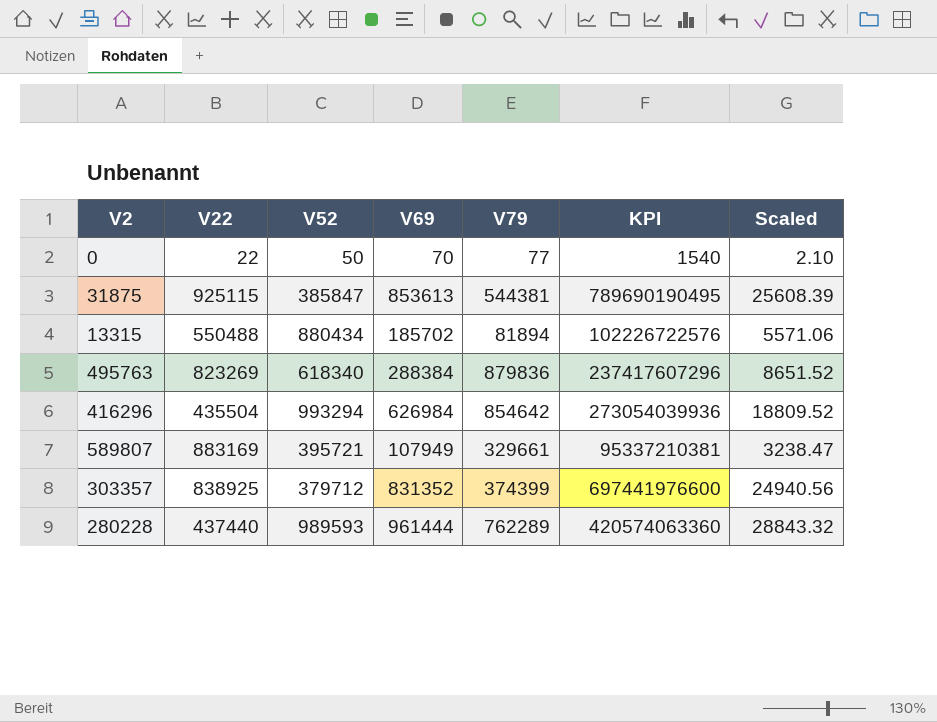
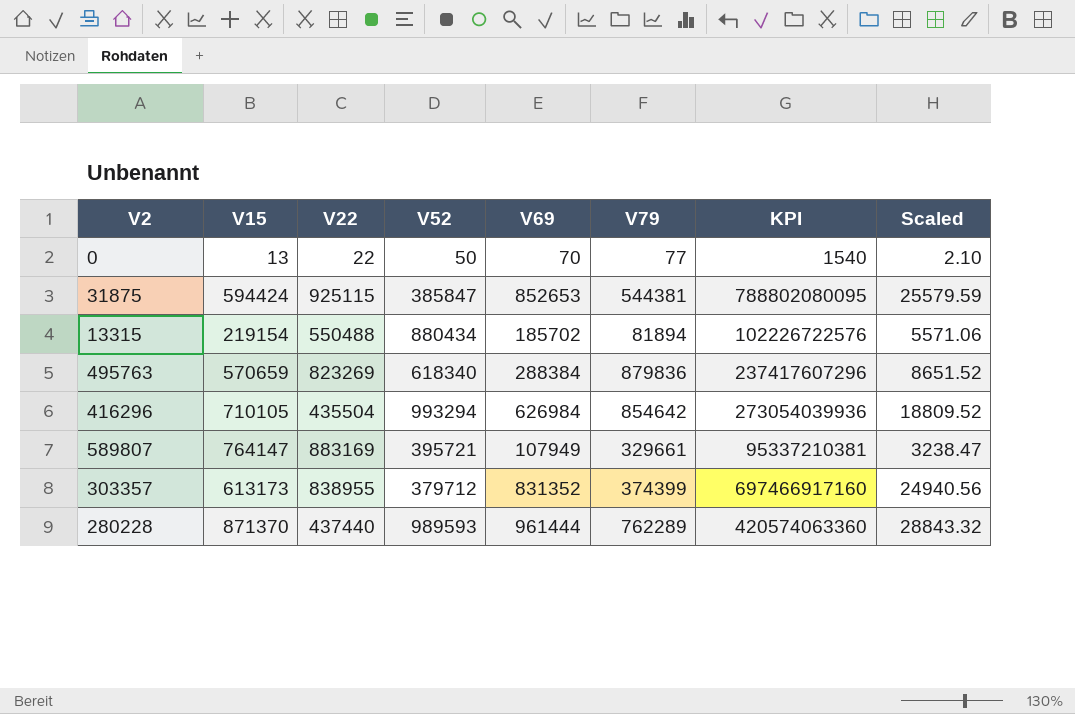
column V15 | position: none -> 2
31875 | V69: 853613 -> 852653
31875 | KPI: 789690190495 -> 788802080095
31875 | Scaled: 25608.39 -> 25579.59
303357 | V22: 838925 -> 838955
303357 | KPI: 697441976600 -> 697466917160

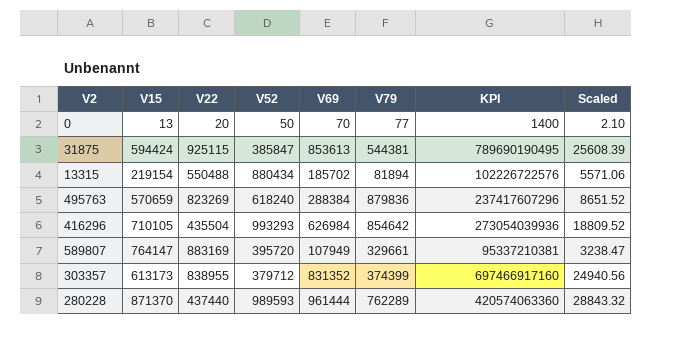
0 | V22: 22 -> 20
0 | KPI: 1540 -> 1400
31875 | V69: 852653 -> 853613
31875 | KPI: 788802080095 -> 789690190495
31875 | Scaled: 25579.59 -> 25608.39
495763 | V52: 618340 -> 618240
416296 | V52: 993294 -> 993293
589807 | V52: 395721 -> 395720

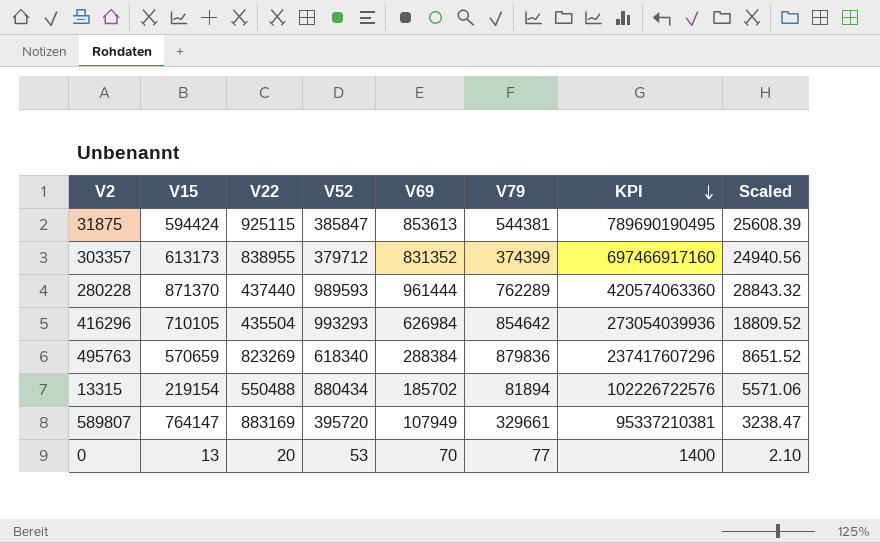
row order: none -> KPI descending
495763 | V52: 618240 -> 618340
0 | V52: 50 -> 53

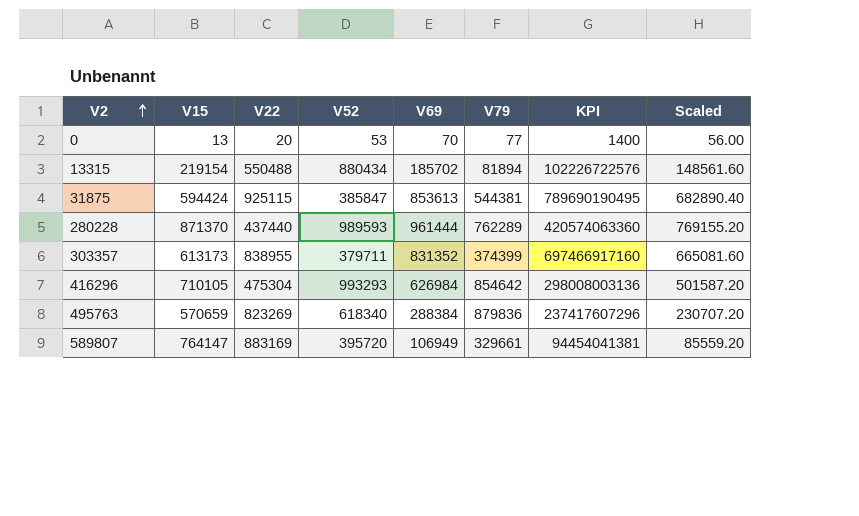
row order: KPI descending -> V2 ascending
column Scaled | formula: [V69] * 0.03 -> [V69] * 0.8
303357 | V52: 379712 -> 379711
416296 | V22: 435504 -> 475304
416296 | KPI: 273054039936 -> 298008003136
589807 | V69: 107949 -> 106949
589807 | KPI: 95337210381 -> 94454041381

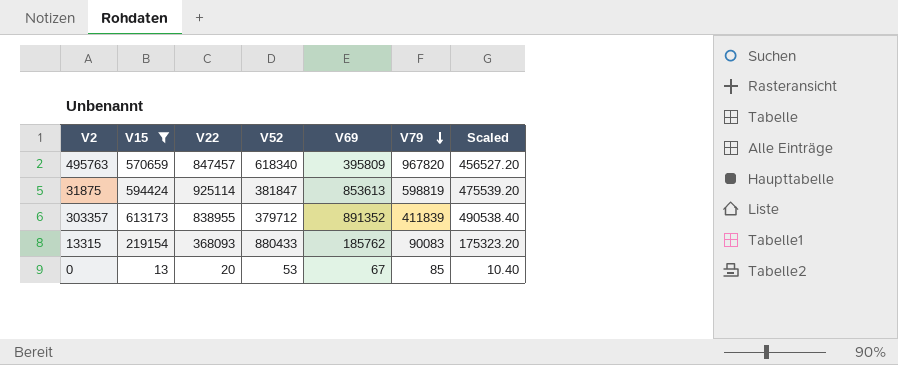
filter: none -> V15 <= 613173
row order: V2 ascending -> V79 descending
column KPI | formula: [V22] * [V69] -> none
column Scaled | formula: [V69] * 0.8 -> [V15] * 0.8
495763 | V22: 823269 -> 847457
495763 | V69: 288384 -> 395809
495763 | V79: 879836 -> 967820
31875 | V22: 925115 -> 925114
31875 | V52: 385847 -> 381847
31875 | V79: 544381 -> 598819
303357 | V52: 379711 -> 379712
303357 | V69: 831352 -> 891352
303357 | V79: 374399 -> 411839
13315 | V22: 550488 -> 368093
13315 | V52: 880434 -> 880433
13315 | V69: 185702 -> 185762
13315 | V79: 81894 -> 90083
0 | V69: 70 -> 67
0 | V79: 77 -> 85

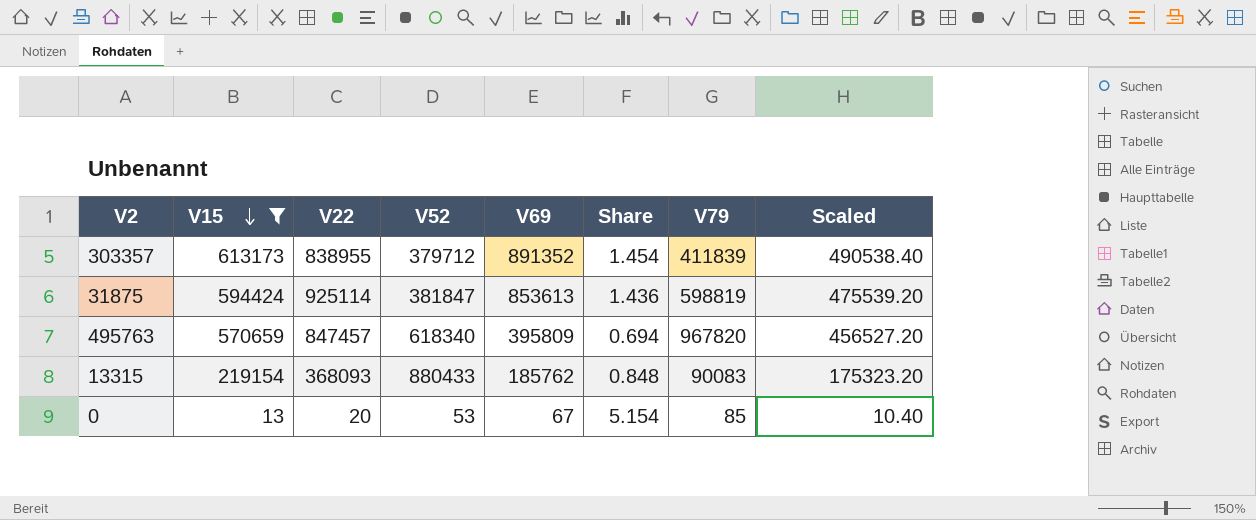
row order: V79 descending -> V15 descending
column Share | formula: none -> [V69] / [V15]

